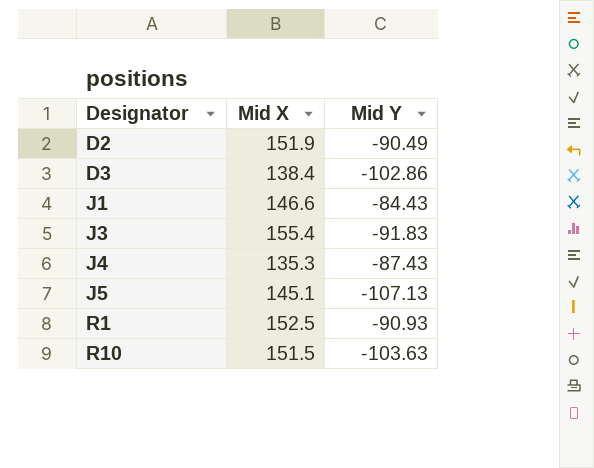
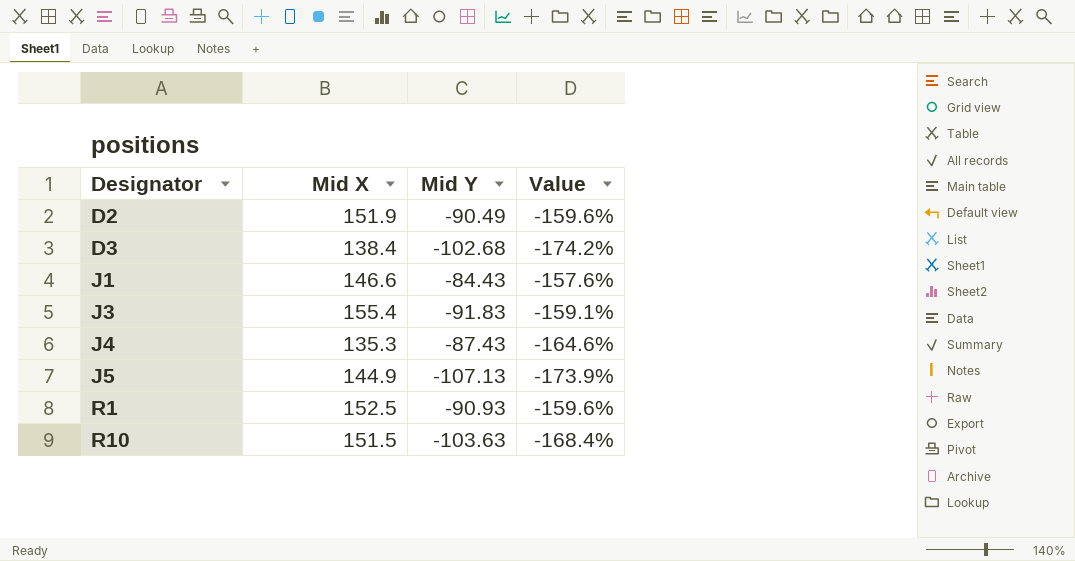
column Value | formula: none -> ([Mid Y] - [Mid X]) / [Mid X]
D3 | Mid Y: -102.86 -> -102.68
J5 | Mid X: 145.1 -> 144.9

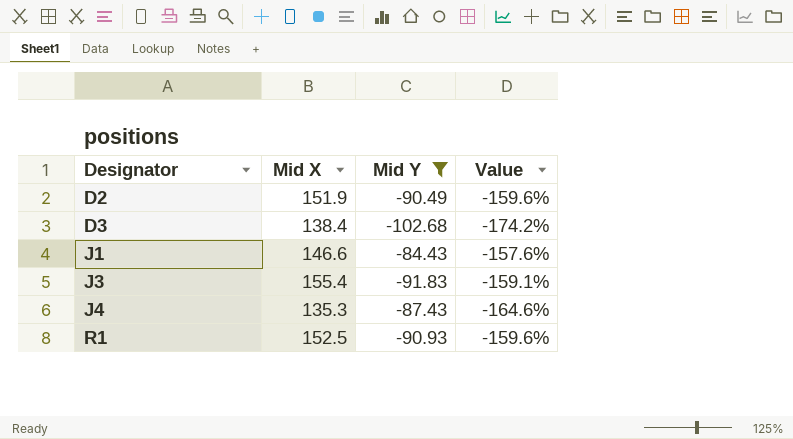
filter: none -> Mid Y >= -102.68

